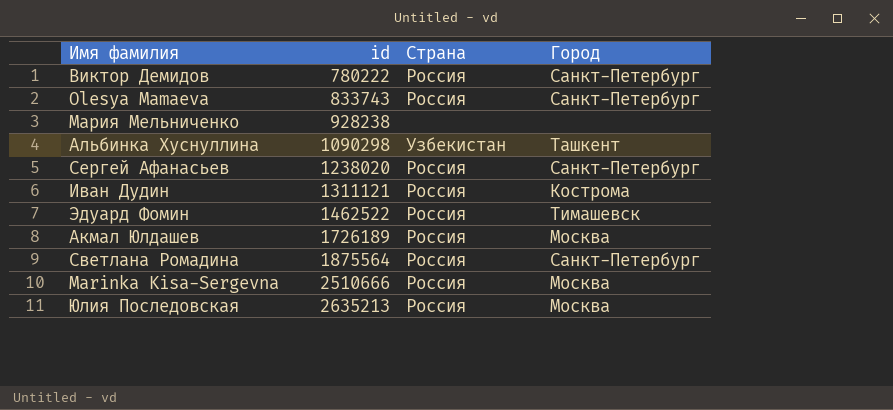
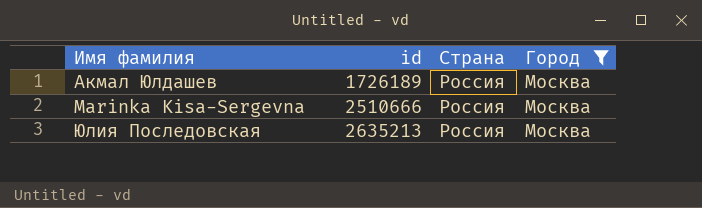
filter: none -> Город = Москва

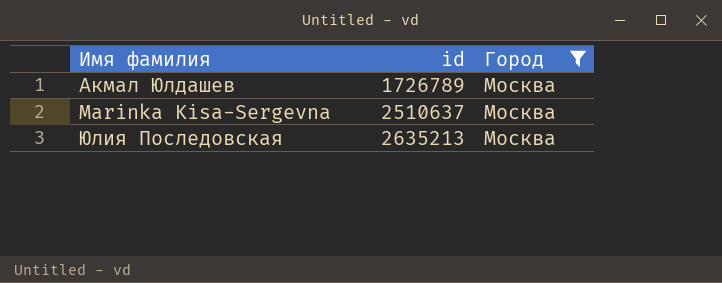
column Страна | position: 3 -> none
Акмал Юлдашев | id: 1726189 -> 1726789
Marinka Kisa-Sergevna | id: 2510666 -> 2510637

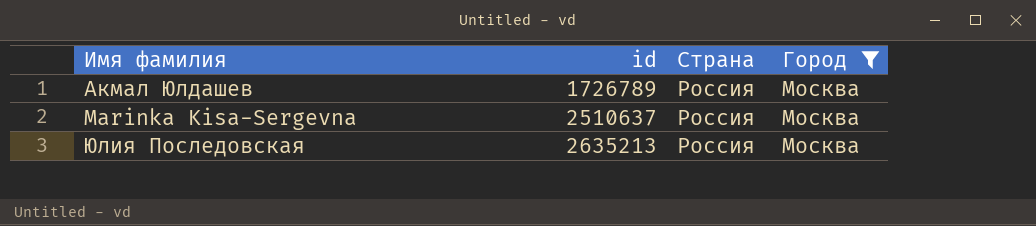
column Страна | position: none -> 3

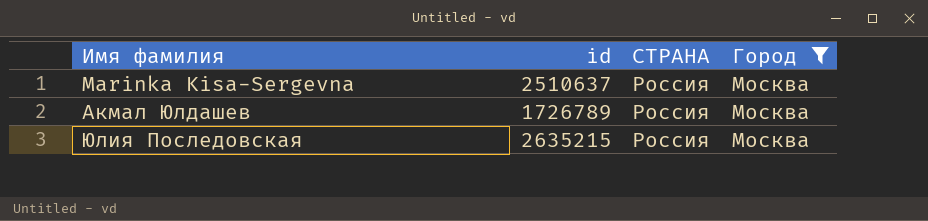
row order: id ascending -> Имя фамилия ascending
column name: Страна -> СТРАНА
Юлия Последовская | id: 2635213 -> 2635215

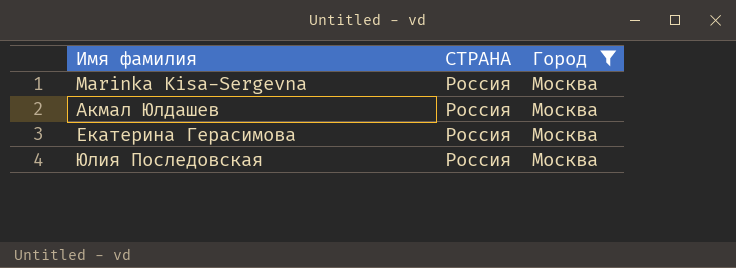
column id | position: 2 -> none
row Екатерина Герасимова: none -> Россия | Москва

